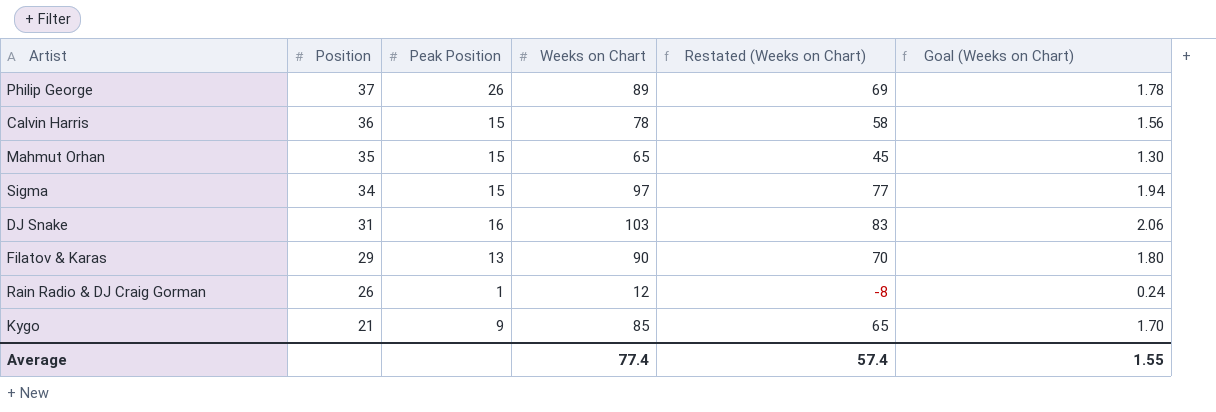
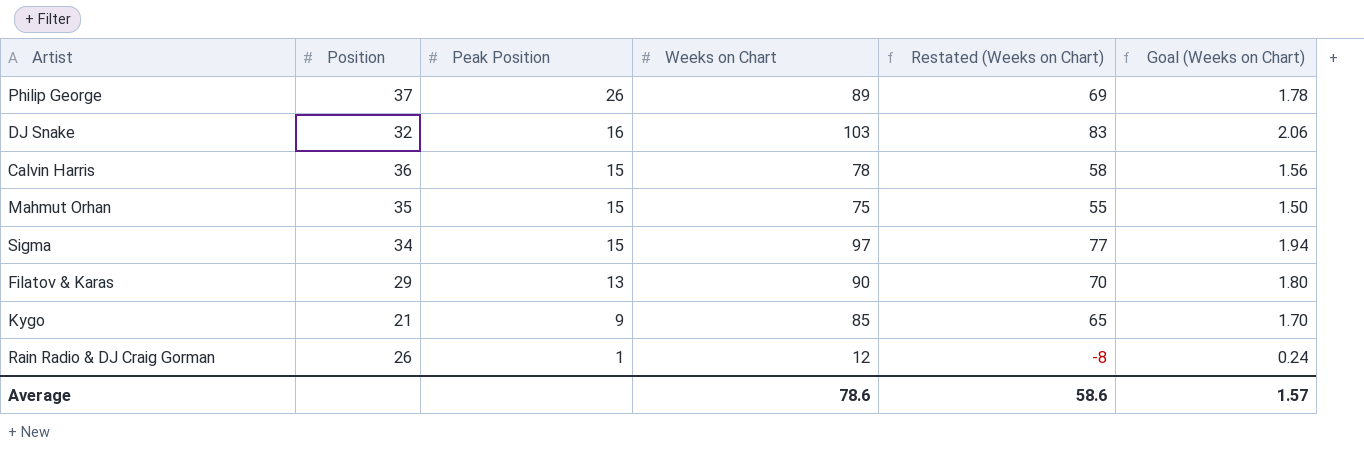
row order: Position descending -> Peak Position descending
DJ Snake | Position: 31 -> 32
Mahmut Orhan | Weeks on Chart: 65 -> 75
Mahmut Orhan | Restated (Weeks on Chart): 45 -> 55
Mahmut Orhan | Goal (Weeks on Chart): 1.30 -> 1.50
Average | Weeks on Chart: 77.4 -> 78.6
Average | Restated (Weeks on Chart): 57.4 -> 58.6
Average | Goal (Weeks on Chart): 1.55 -> 1.57

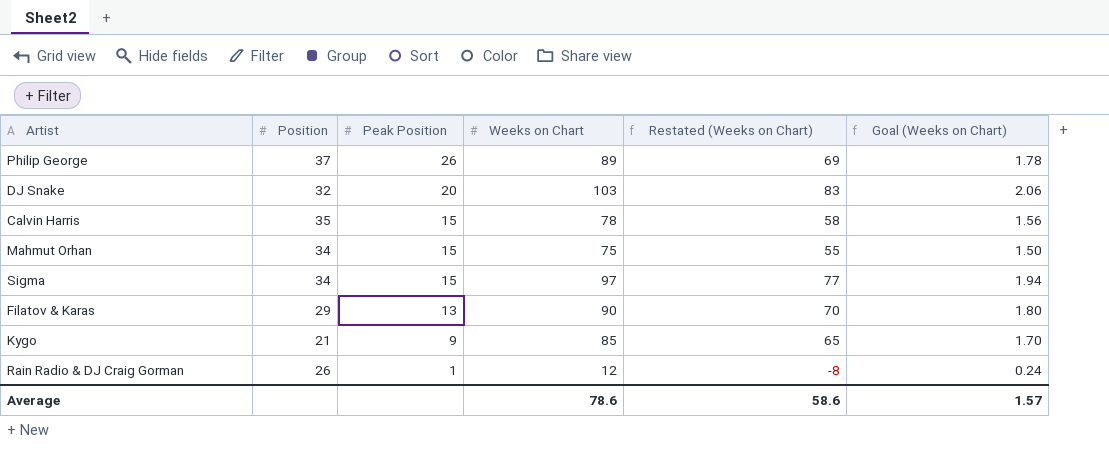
DJ Snake | Peak Position: 16 -> 20
Calvin Harris | Position: 36 -> 35
Mahmut Orhan | Position: 35 -> 34

